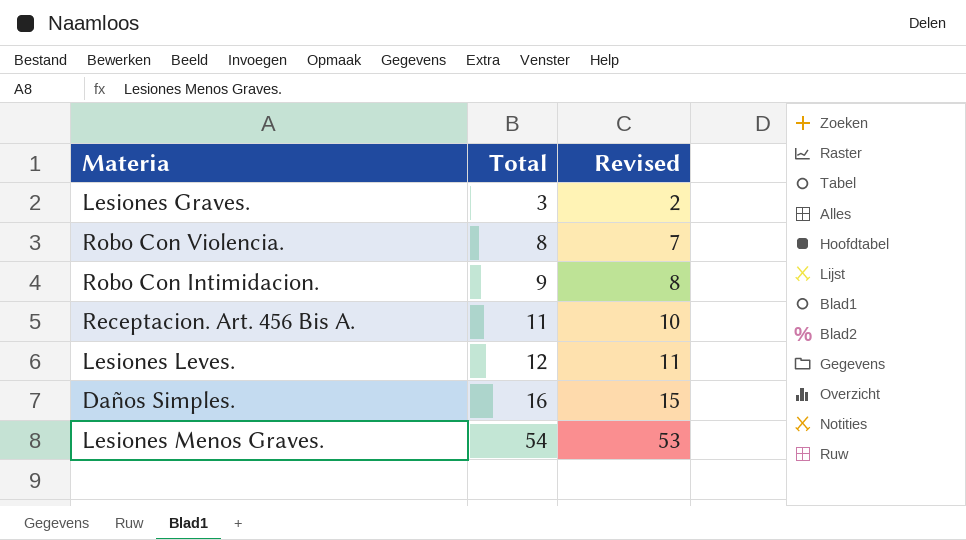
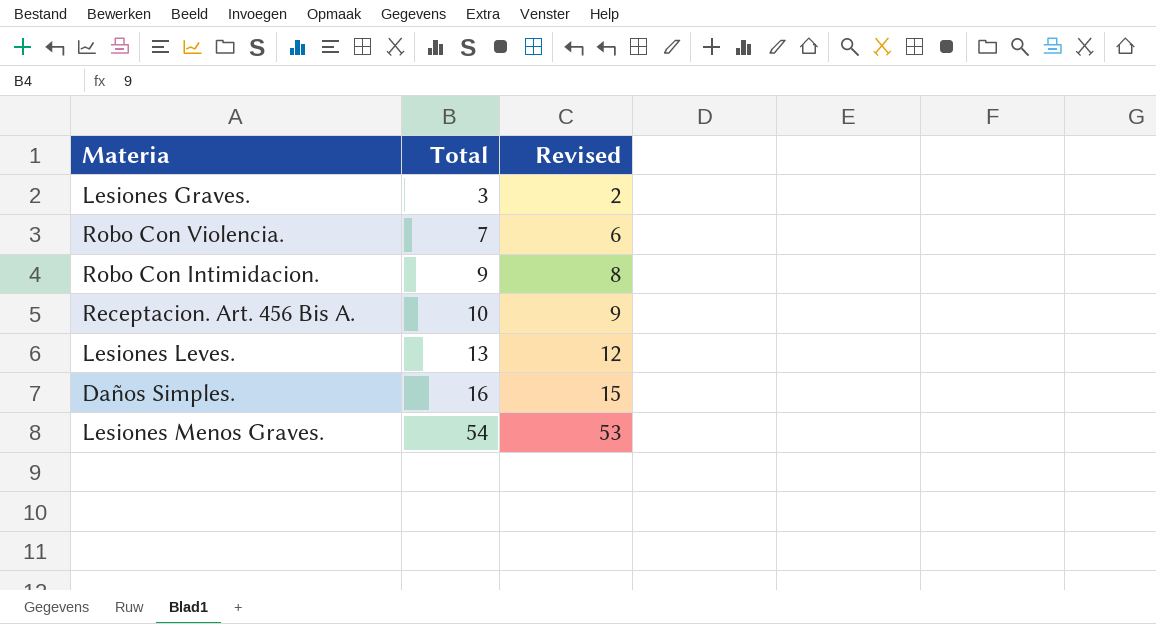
Robo Con Violencia. | Total: 8 -> 7
Robo Con Violencia. | Revised: 7 -> 6
Receptacion. Art. 456 Bis A. | Total: 11 -> 10
Receptacion. Art. 456 Bis A. | Revised: 10 -> 9
Lesiones Leves. | Total: 12 -> 13
Lesiones Leves. | Revised: 11 -> 12

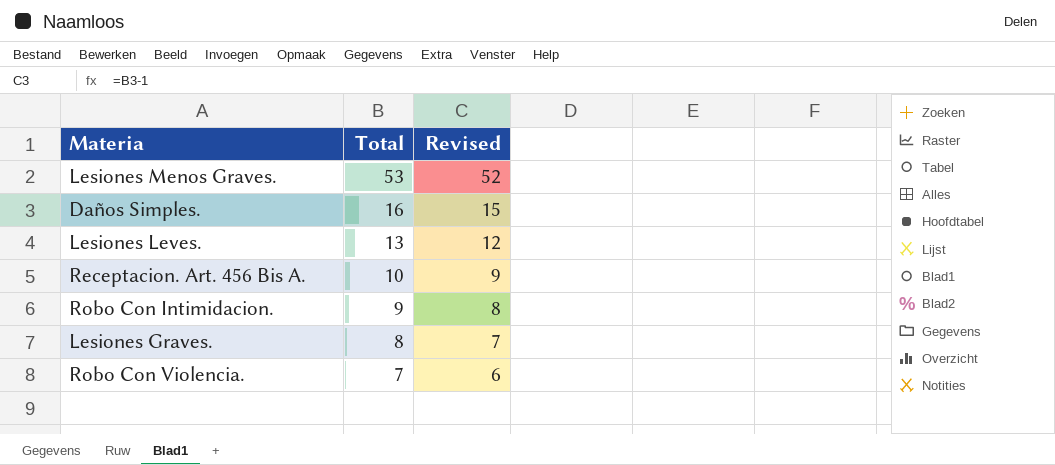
row order: Total ascending -> Total descending
Lesiones Menos Graves. | Total: 54 -> 53
Lesiones Menos Graves. | Revised: 53 -> 52
Lesiones Graves. | Total: 3 -> 8
Lesiones Graves. | Revised: 2 -> 7

